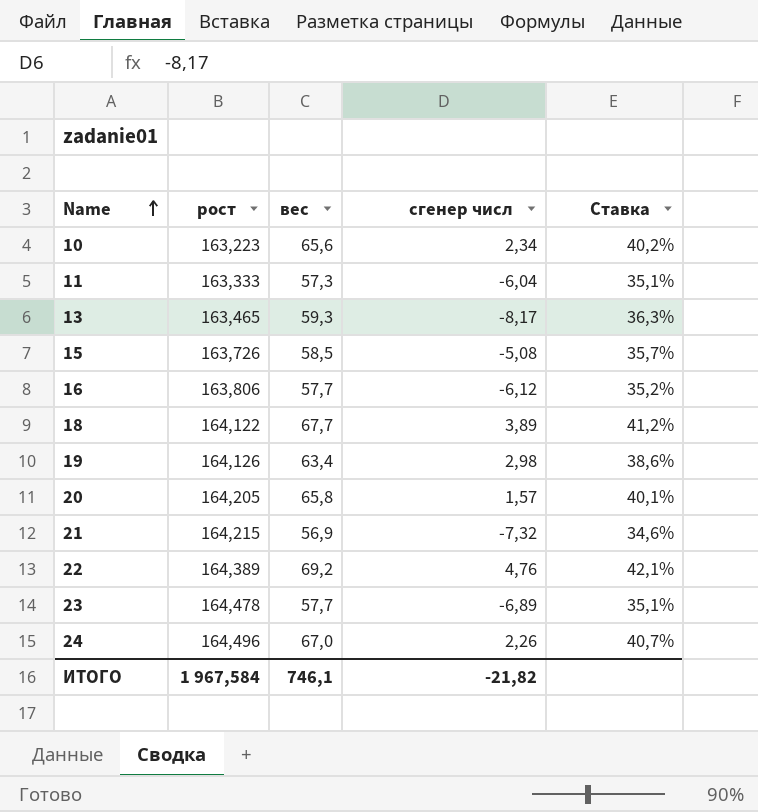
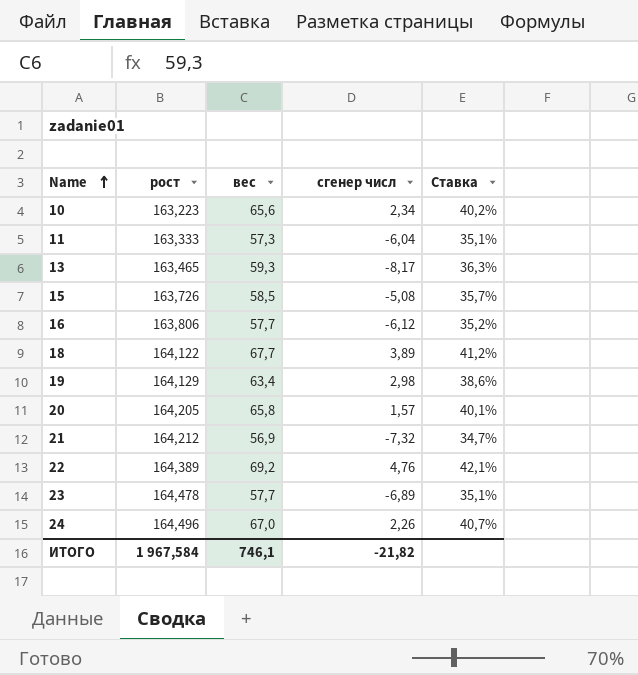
19 | рост: 164,126 -> 164,129
21 | рост: 164,215 -> 164,212
21 | Ставка: 34,6% -> 34,7%

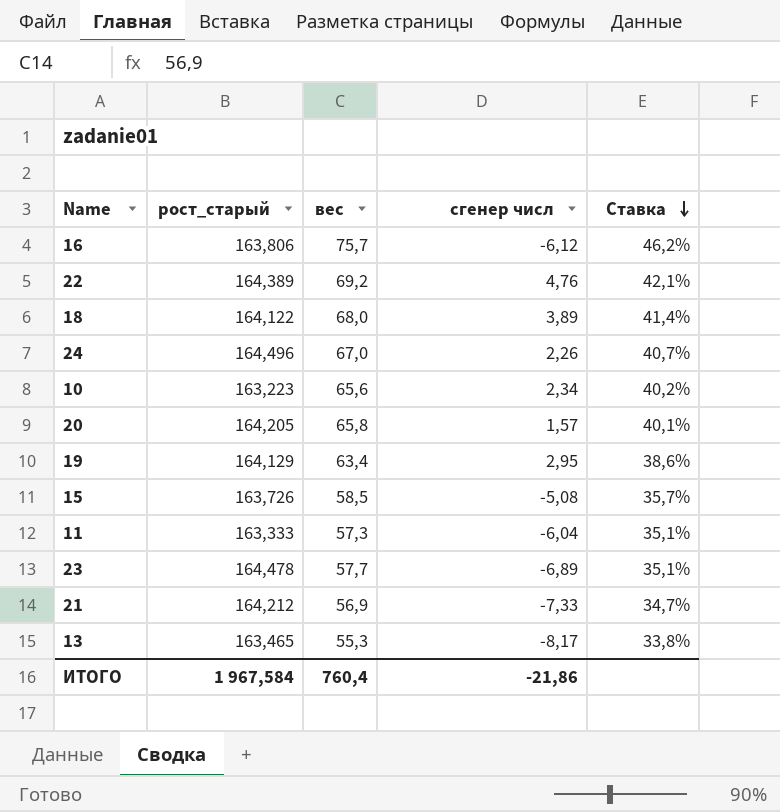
row order: Name ascending -> Ставка descending
column name: рост -> рост_старый
16 | вес: 57,7 -> 75,7
16 | Ставка: 35,2% -> 46,2%
18 | вес: 67,7 -> 68,0
18 | Ставка: 41,2% -> 41,4%
19 | сгенер числ: 2,98 -> 2,95
21 | сгенер числ: -7,32 -> -7,33
13 | вес: 59,3 -> 55,3
13 | Ставка: 36,3% -> 33,8%
ИТОГО | вес: 746,1 -> 760,4
ИТОГО | сгенер числ: -21,82 -> -21,86

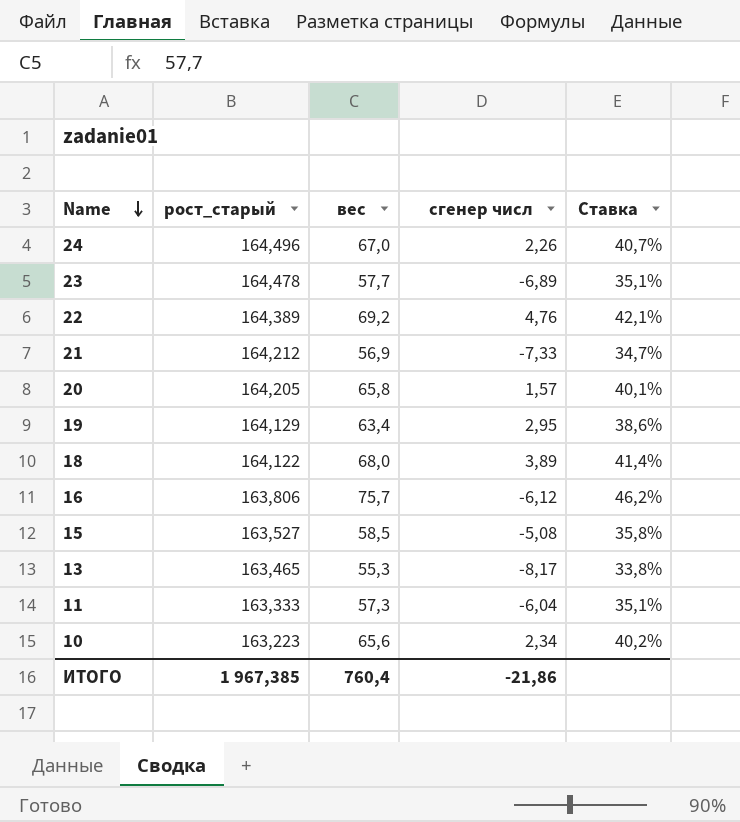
row order: Ставка descending -> Name descending
15 | рост_старый: 163,726 -> 163,527
15 | Ставка: 35,7% -> 35,8%
ИТОГО | рост_старый: 1 967,584 -> 1 967,385

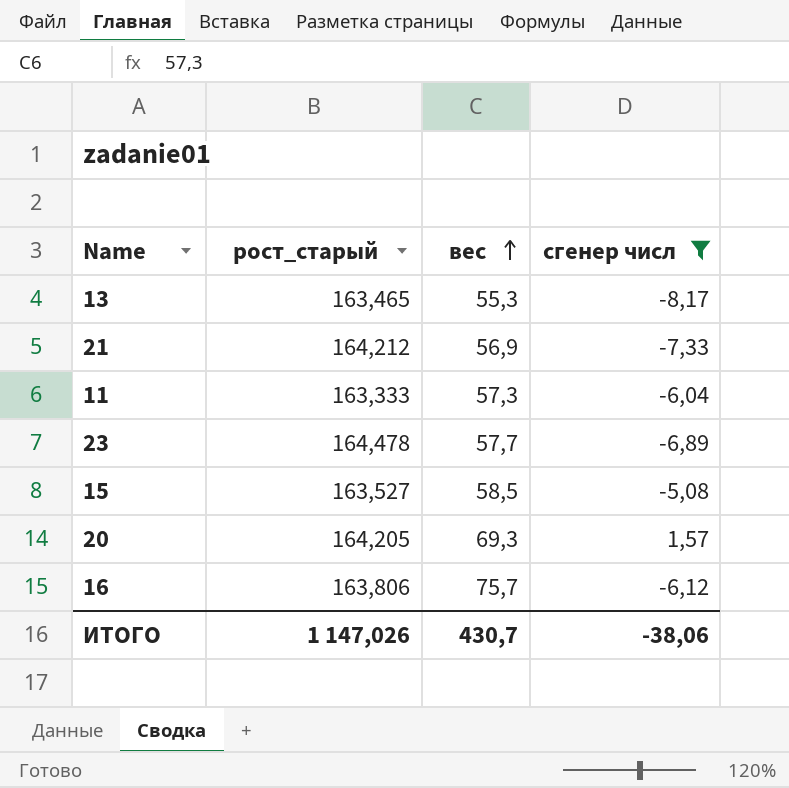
filter: none -> сгенер числ <= 1,57
row order: Name descending -> вес ascending
column Ставка | formula: [вес] / [рост_старый] -> none
20 | вес: 65,8 -> 69,3
ИТОГО | рост_старый: 1 967,385 -> 1 147,026
ИТОГО | вес: 760,4 -> 430,7
ИТОГО | сгенер числ: -21,86 -> -38,06

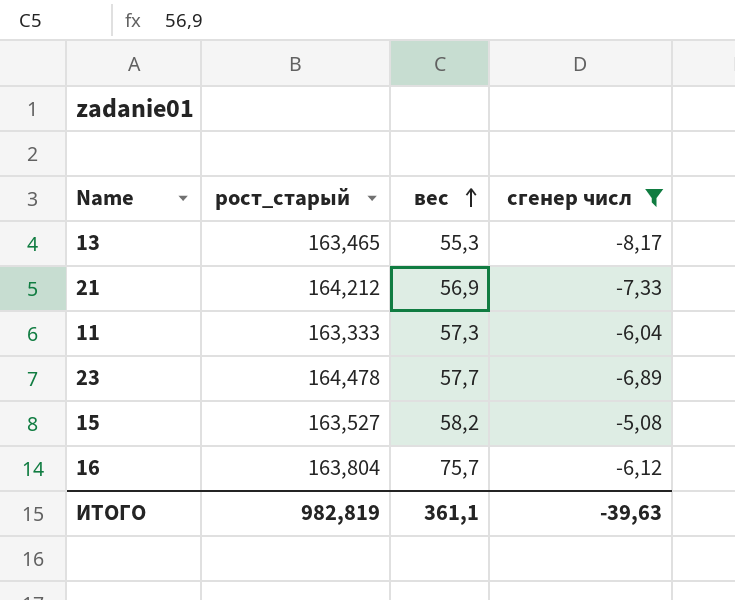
row 20: 164,205 | 69,3 | 1,57 -> none
15 | вес: 58,5 -> 58,2
16 | рост_старый: 163,806 -> 163,804
ИТОГО | рост_старый: 1 147,026 -> 982,819
ИТОГО | вес: 430,7 -> 361,1
ИТОГО | сгенер числ: -38,06 -> -39,63

